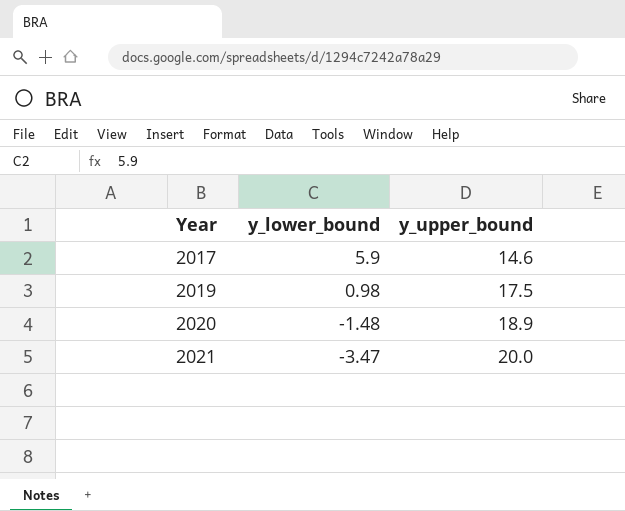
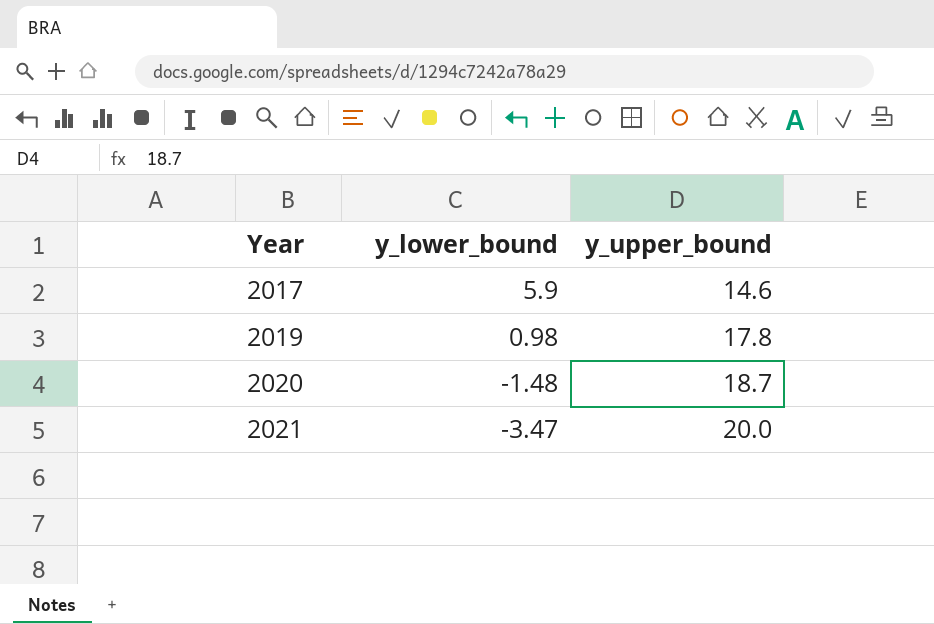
2019 | y_upper_bound: 17.5 -> 17.8
2020 | y_upper_bound: 18.9 -> 18.7

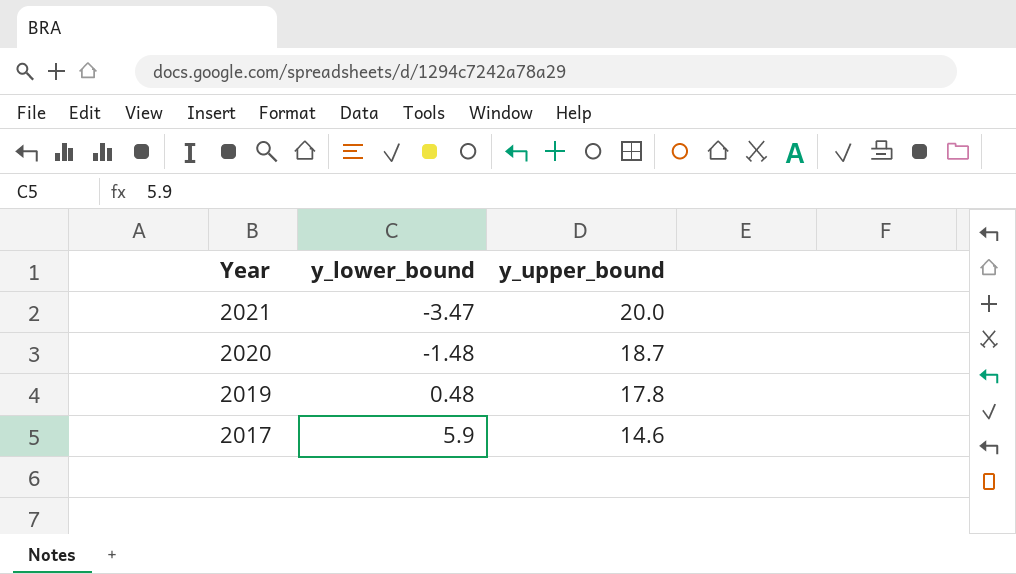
row order: Year ascending -> Year descending
2019 | y_lower_bound: 0.98 -> 0.48

